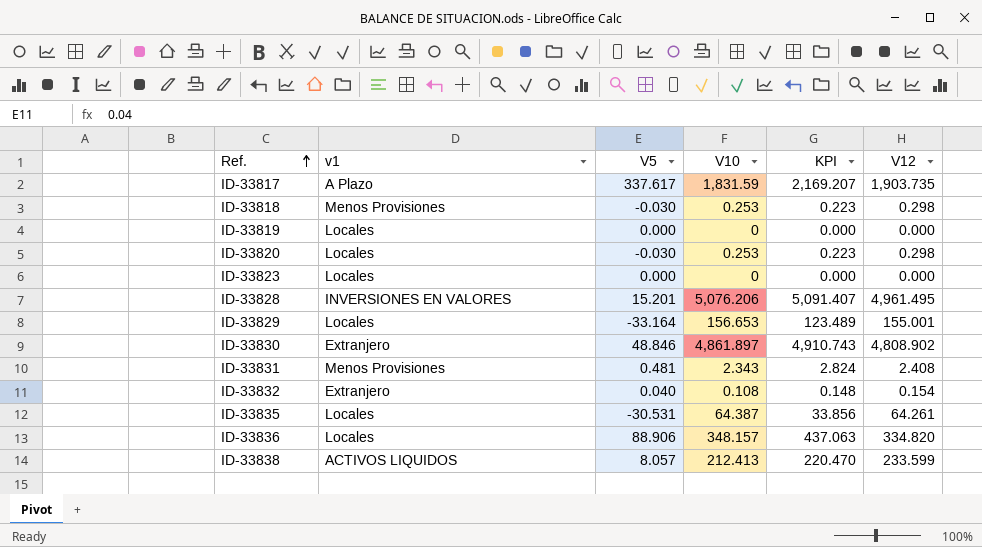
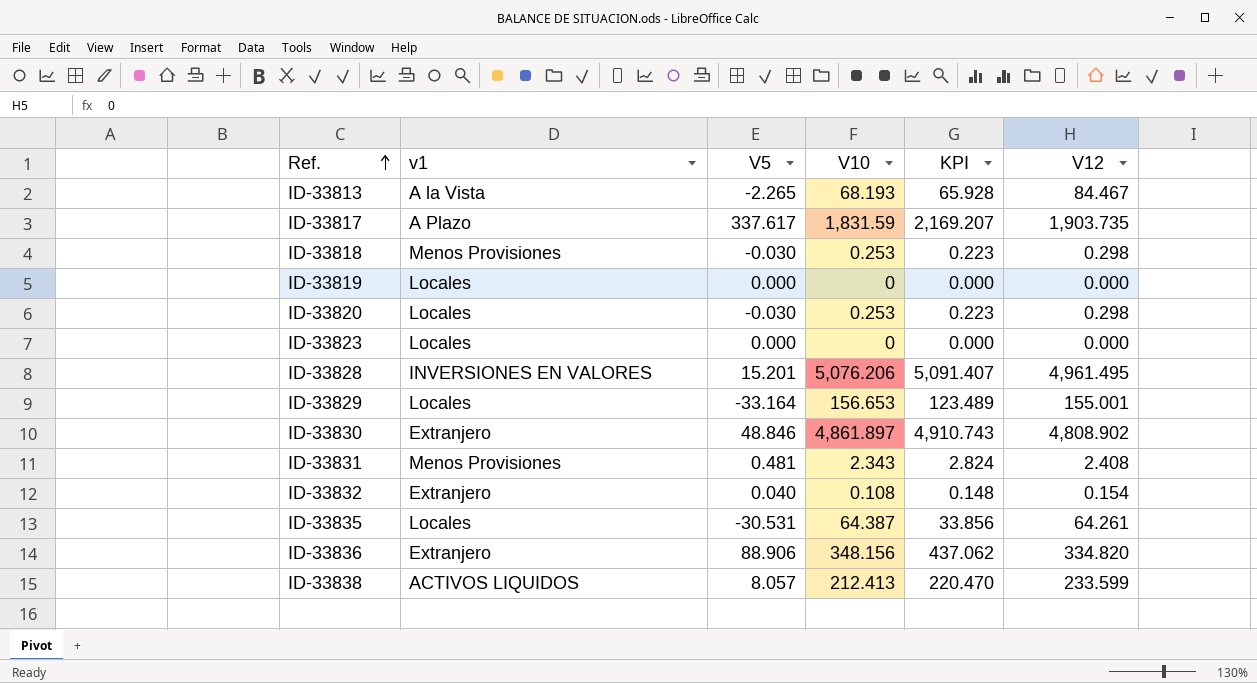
row ID-33813: none -> A la Vista | -2.265 | 68.193 | 65.928 | 84.467
ID-33836 | v1: Locales -> Extranjero
ID-33836 | V10: 348.157 -> 348.156
ID-33836 | KPI: 437.063 -> 437.062

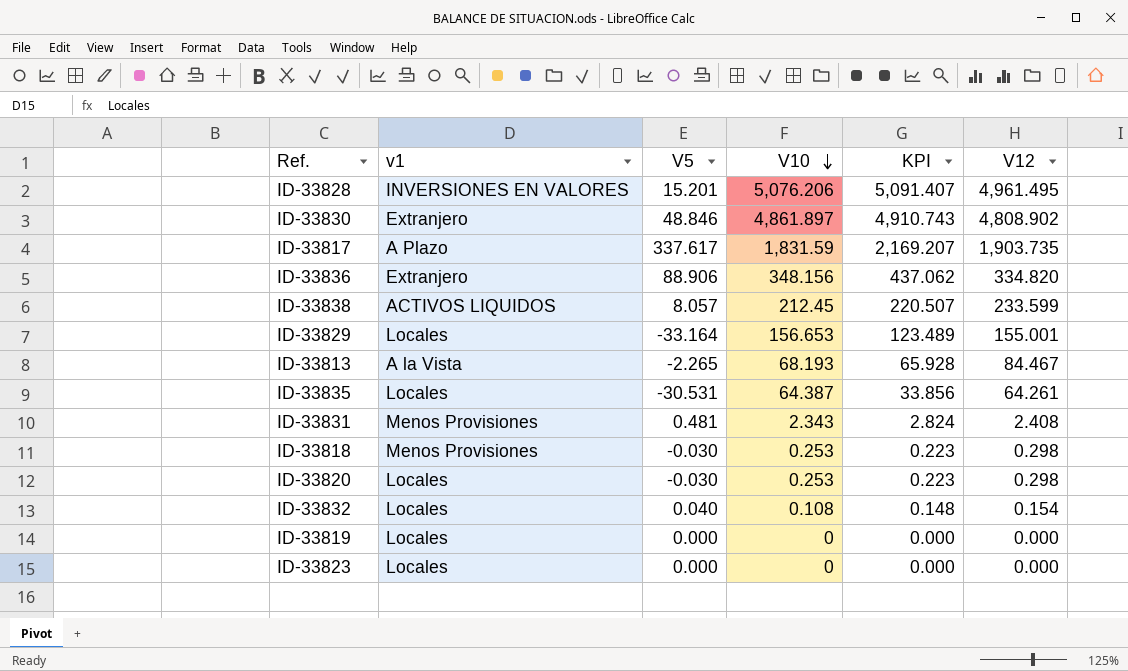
row order: Ref. ascending -> V10 descending
ID-33838 | V10: 212.413 -> 212.45
ID-33838 | KPI: 220.470 -> 220.507
ID-33832 | v1: Extranjero -> Locales

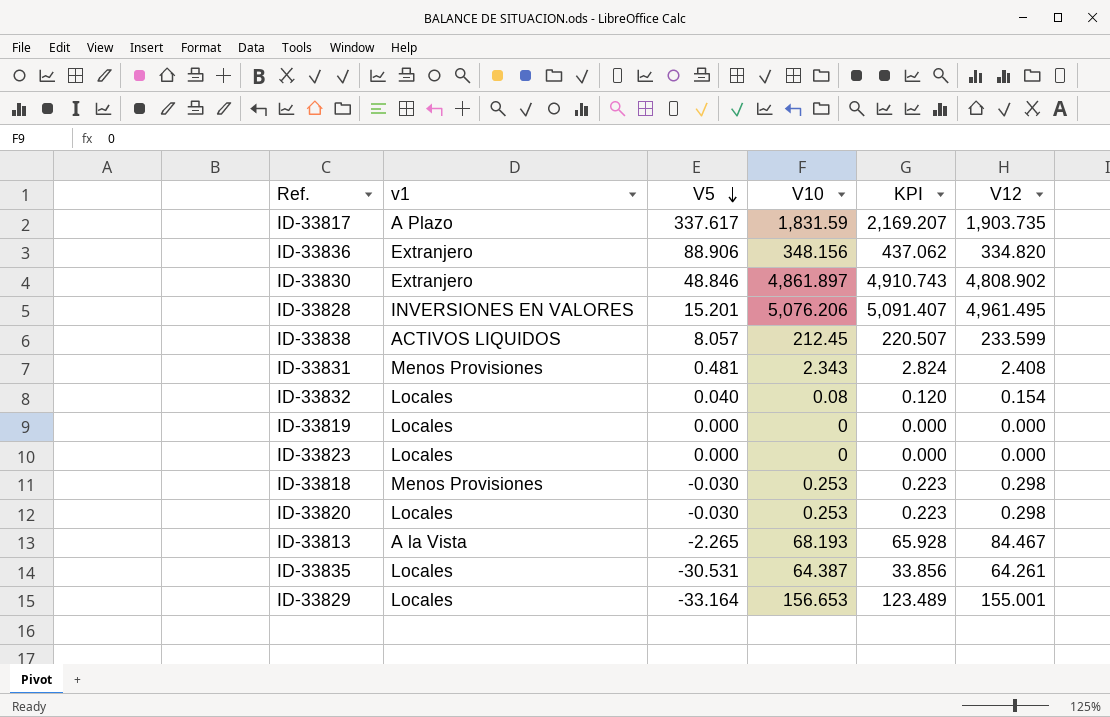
row order: V10 descending -> V5 descending
ID-33832 | V10: 0.108 -> 0.08
ID-33832 | KPI: 0.148 -> 0.120

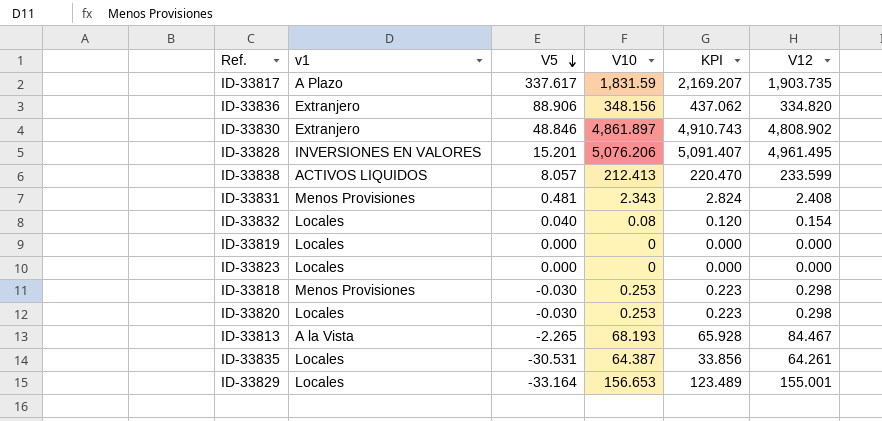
ID-33838 | V10: 212.45 -> 212.413
ID-33838 | KPI: 220.507 -> 220.470

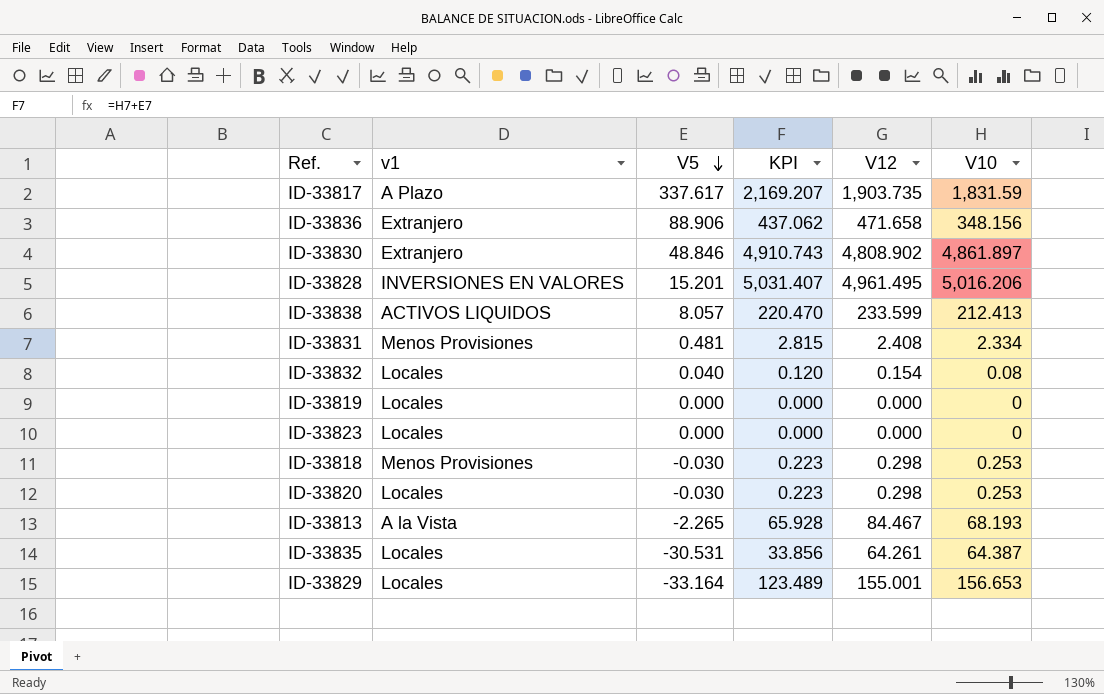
column V10 | position: 4 -> 6
ID-33836 | V12: 334.820 -> 471.658
ID-33828 | KPI: 5,091.407 -> 5,031.407
ID-33828 | V10: 5,076.206 -> 5,016.206
ID-33831 | KPI: 2.824 -> 2.815
ID-33831 | V10: 2.343 -> 2.334

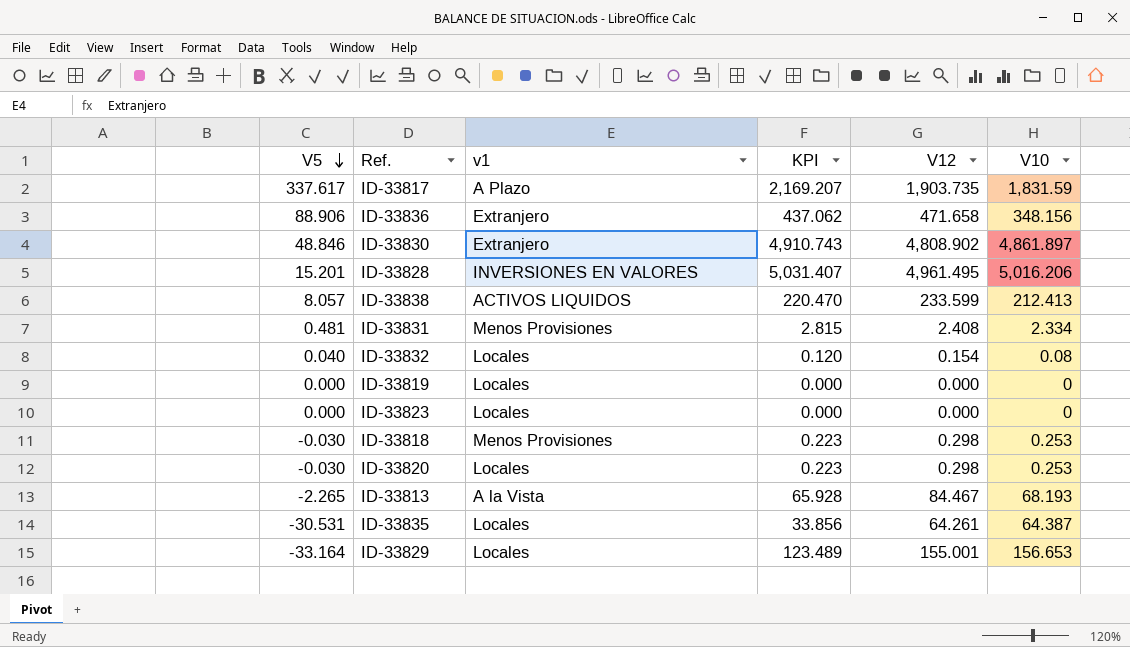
column V5 | position: 3 -> 1

